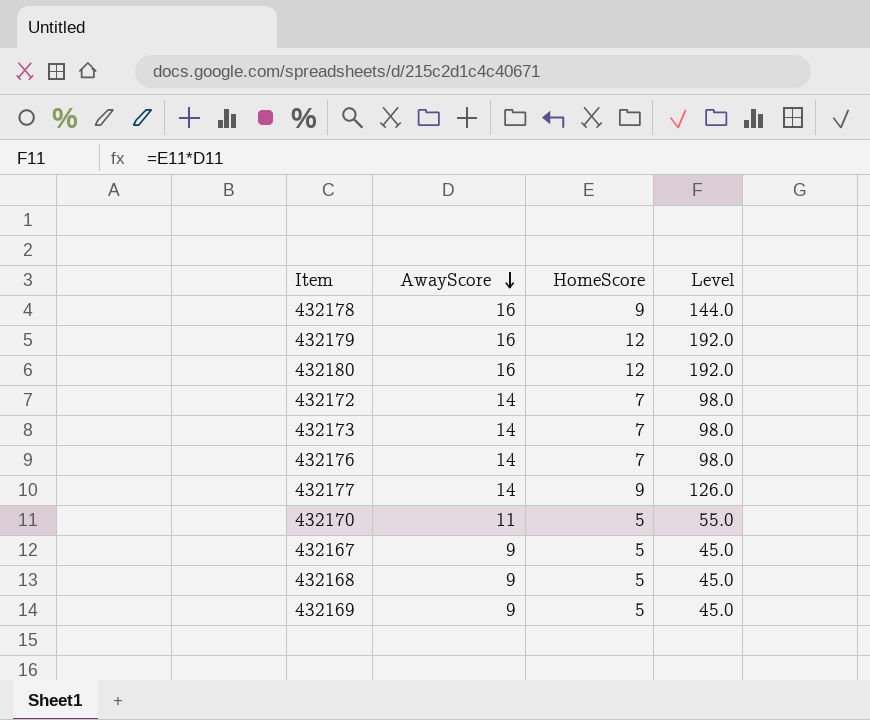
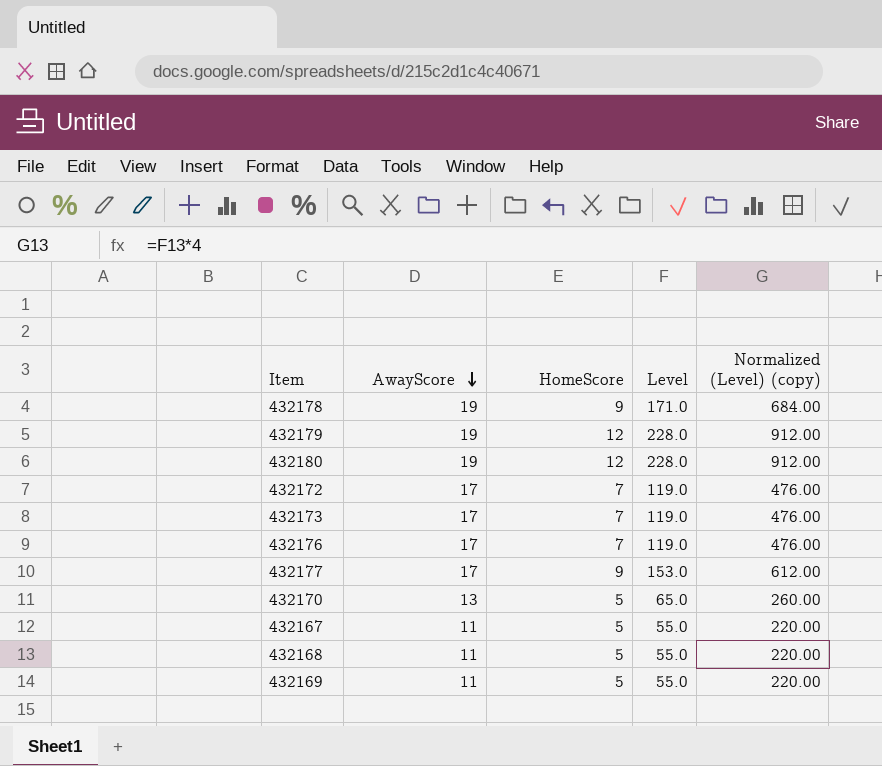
column Normalized (Level) (copy) | formula: none -> [Level] * 4
432178 | AwayScore: 16 -> 19
432178 | Level: 144.0 -> 171.0
432179 | AwayScore: 16 -> 19
432179 | Level: 192.0 -> 228.0
432180 | AwayScore: 16 -> 19
432180 | Level: 192.0 -> 228.0
432172 | AwayScore: 14 -> 17
432172 | Level: 98.0 -> 119.0
432173 | AwayScore: 14 -> 17
432173 | Level: 98.0 -> 119.0
432176 | AwayScore: 14 -> 17
432176 | Level: 98.0 -> 119.0
432177 | AwayScore: 14 -> 17
432177 | Level: 126.0 -> 153.0
432170 | AwayScore: 11 -> 13
432170 | Level: 55.0 -> 65.0
432167 | AwayScore: 9 -> 11
432167 | Level: 45.0 -> 55.0
432168 | AwayScore: 9 -> 11
432168 | Level: 45.0 -> 55.0
432169 | AwayScore: 9 -> 11
432169 | Level: 45.0 -> 55.0

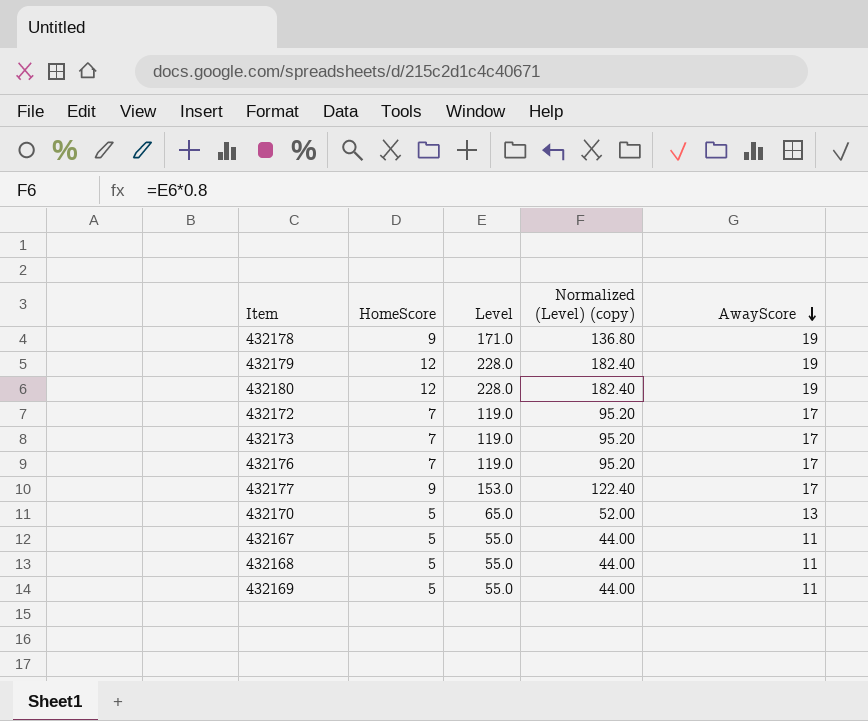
column Normalized (Level) (copy) | formula: [Level] * 4 -> [Level] * 0.8
column AwayScore | position: 2 -> 5

